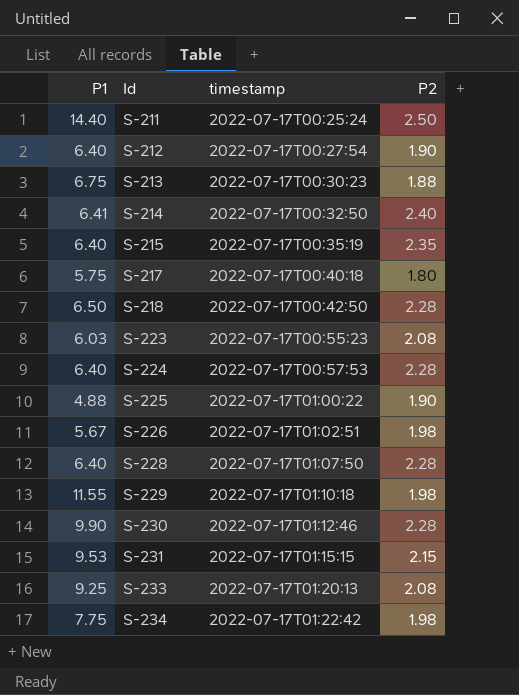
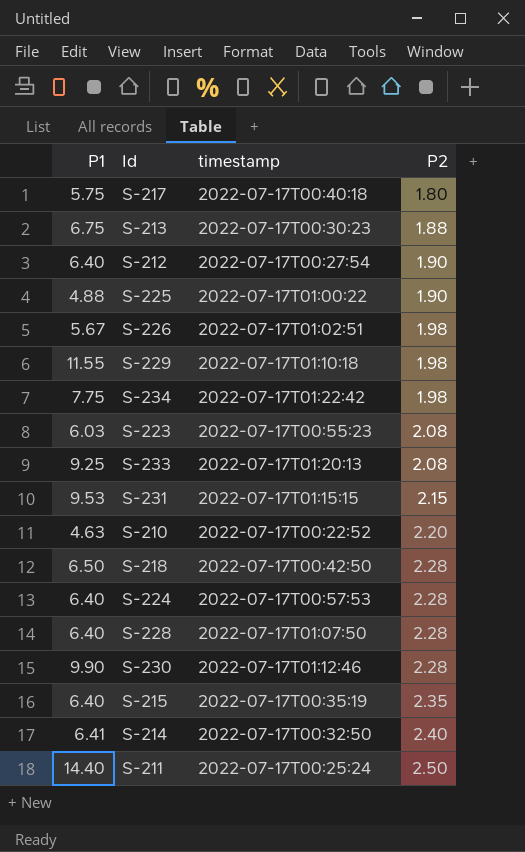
row order: Id ascending -> P2 ascending
row S-210: none -> 4.63 | 2022-07-17T00:22:52 | 2.20

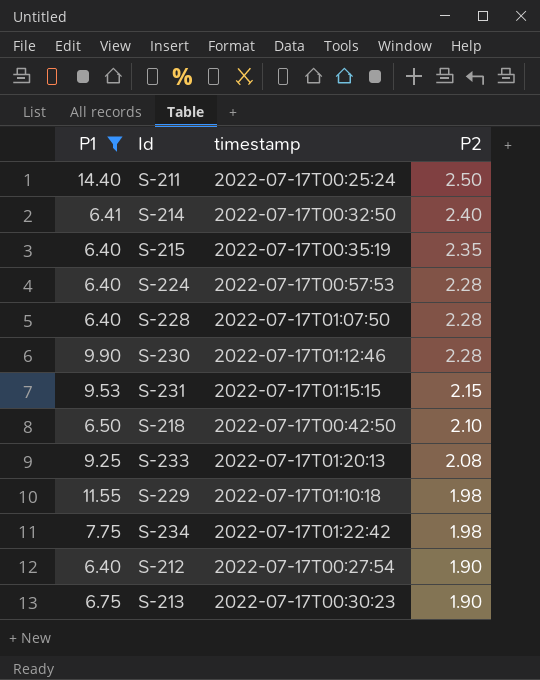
filter: none -> P1 >= 6.40
row order: P2 ascending -> P2 descending
S-218 | P2: 2.28 -> 2.10
S-213 | P2: 1.88 -> 1.90

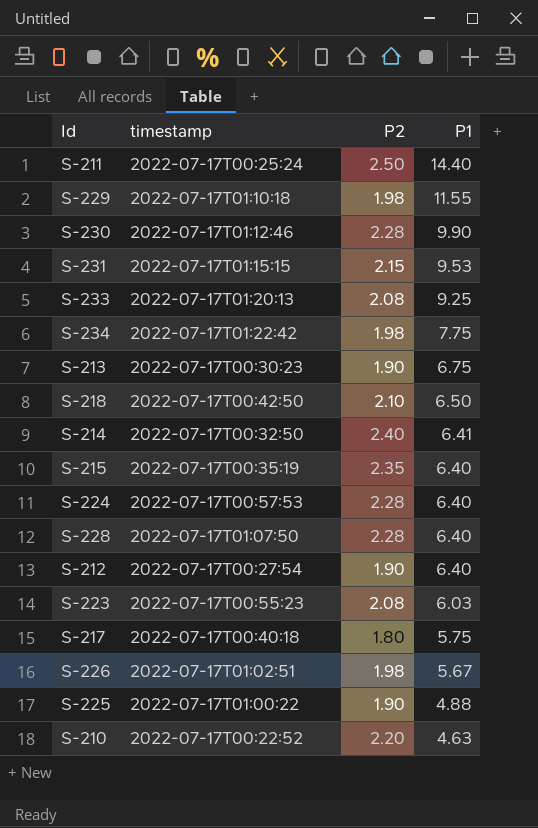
filter: P1 >= 6.40 -> none
row order: P2 descending -> P1 descending
column P1 | position: 1 -> 4

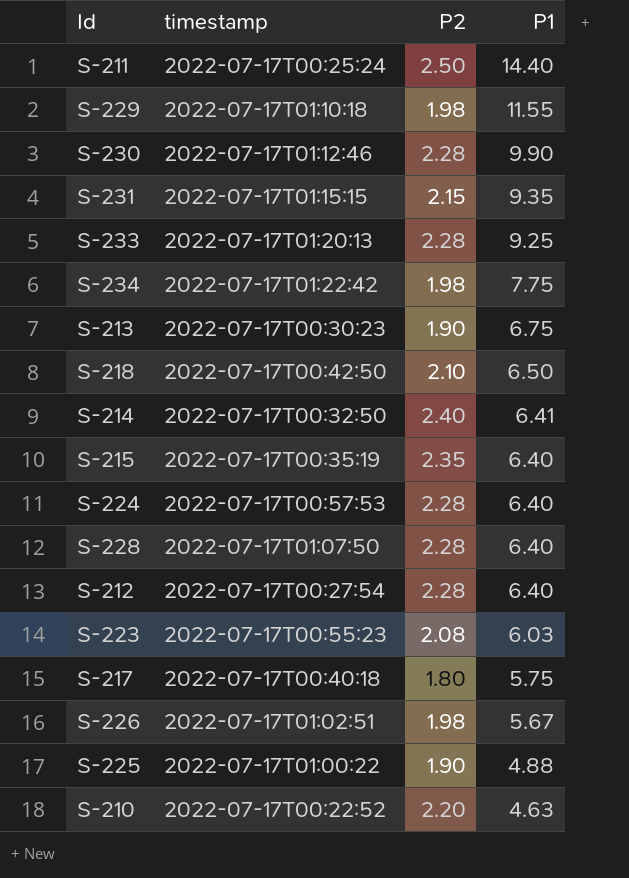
S-231 | P1: 9.53 -> 9.35
S-233 | P2: 2.08 -> 2.28
S-212 | P2: 1.90 -> 2.28

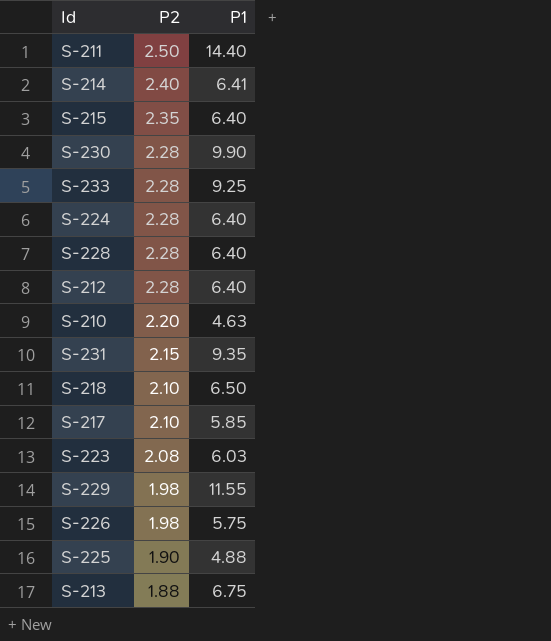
row order: P1 descending -> P2 descending
column timestamp | position: 2 -> none
row S-234: 2022-07-17T01:22:42 | 1.98 | 7.75 -> none
S-217 | P2: 1.80 -> 2.10
S-217 | P1: 5.75 -> 5.85
S-226 | P1: 5.67 -> 5.75
S-213 | P2: 1.90 -> 1.88

